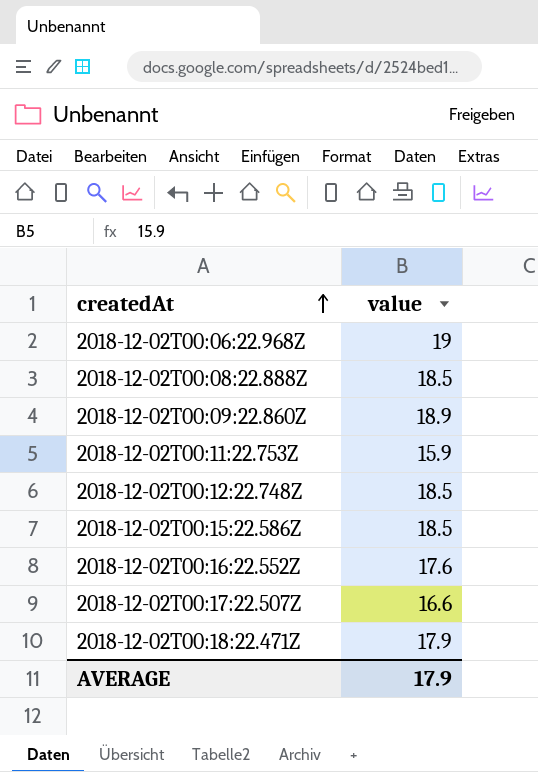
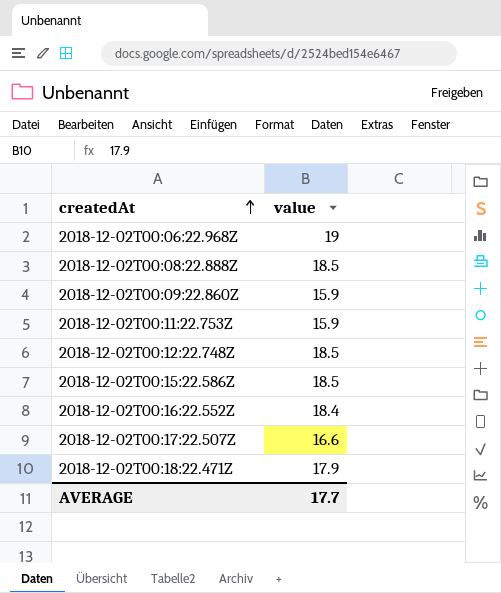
2018-12-02T00:09:22.860Z | value: 18.9 -> 15.9
2018-12-02T00:16:22.552Z | value: 17.6 -> 18.4
AVERAGE | value: 17.9 -> 17.7

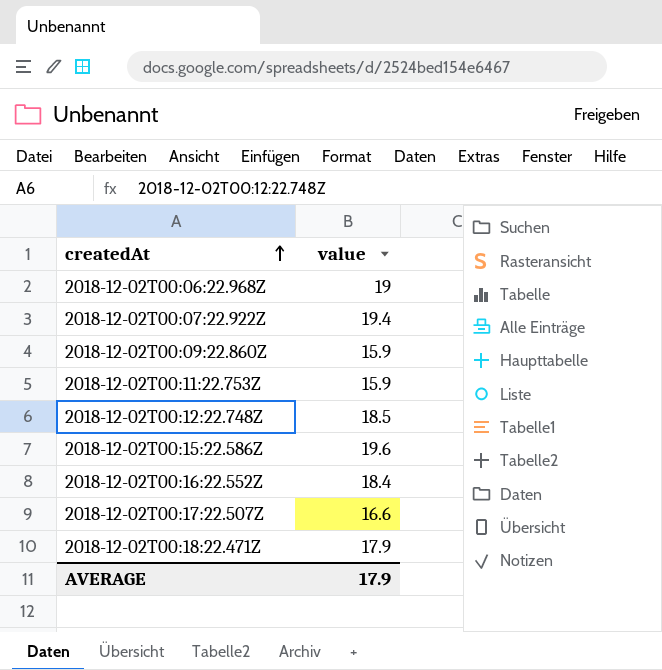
row 2018-12-02T00:08:22.888Z: 18.5 -> none
row 2018-12-02T00:07:22.922Z: none -> 19.4
2018-12-02T00:15:22.586Z | value: 18.5 -> 19.6
AVERAGE | value: 17.7 -> 17.9

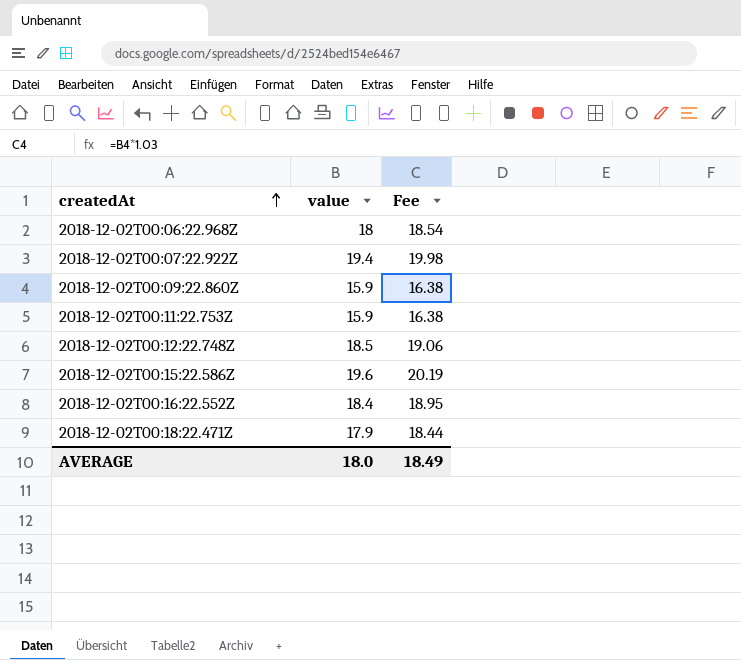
column Fee | formula: none -> [value] * 1.03
row 2018-12-02T00:17:22.507Z: 16.6 -> none
2018-12-02T00:06:22.968Z | value: 19 -> 18
AVERAGE | value: 17.9 -> 18.0

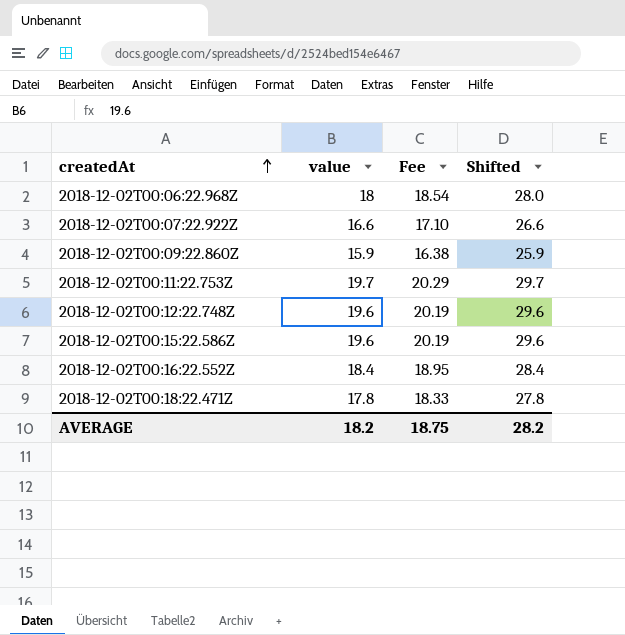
column Shifted | formula: none -> [value] + 10
2018-12-02T00:07:22.922Z | value: 19.4 -> 16.6
2018-12-02T00:07:22.922Z | Fee: 19.98 -> 17.10
2018-12-02T00:11:22.753Z | value: 15.9 -> 19.7
2018-12-02T00:11:22.753Z | Fee: 16.38 -> 20.29
2018-12-02T00:12:22.748Z | value: 18.5 -> 19.6
2018-12-02T00:12:22.748Z | Fee: 19.06 -> 20.19
2018-12-02T00:18:22.471Z | value: 17.9 -> 17.8
2018-12-02T00:18:22.471Z | Fee: 18.44 -> 18.33
AVERAGE | value: 18.0 -> 18.2
AVERAGE | Fee: 18.49 -> 18.75

